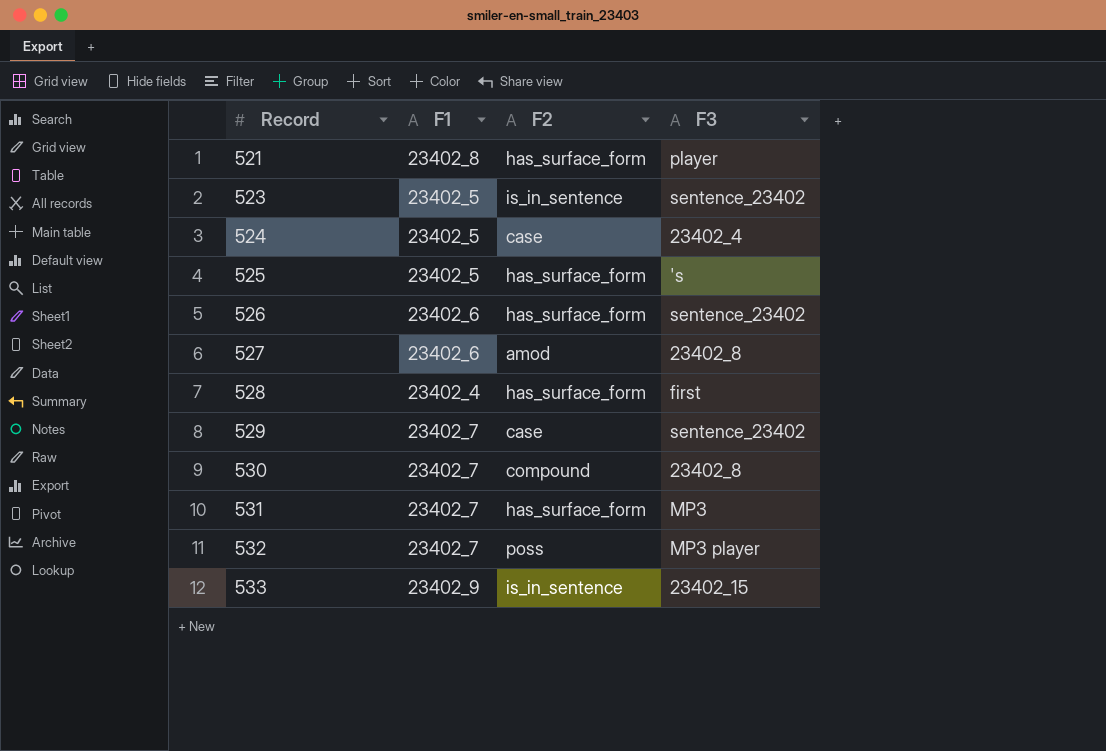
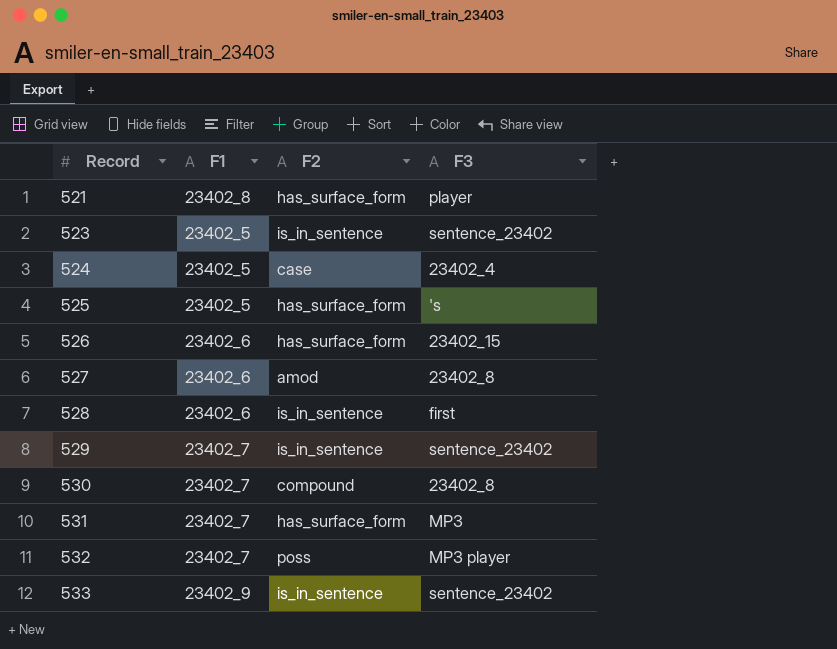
526 | F3: sentence_23402 -> 23402_15
528 | F1: 23402_4 -> 23402_6
528 | F2: has_surface_form -> is_in_sentence
529 | F2: case -> is_in_sentence
533 | F3: 23402_15 -> sentence_23402

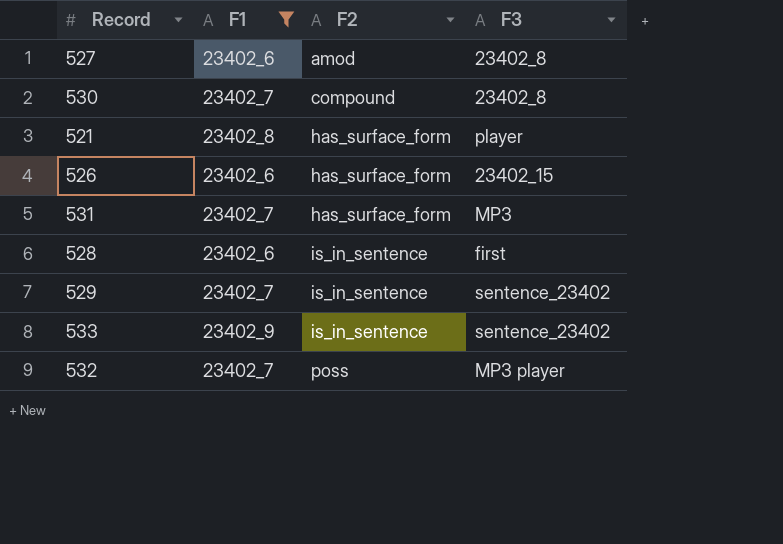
filter: none -> F1 != 23402_5
row order: Record ascending -> F2 ascending

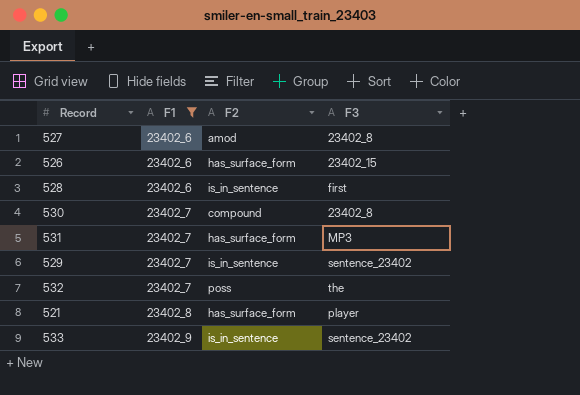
row order: F2 ascending -> F1 ascending
532 | F3: MP3 player -> the

